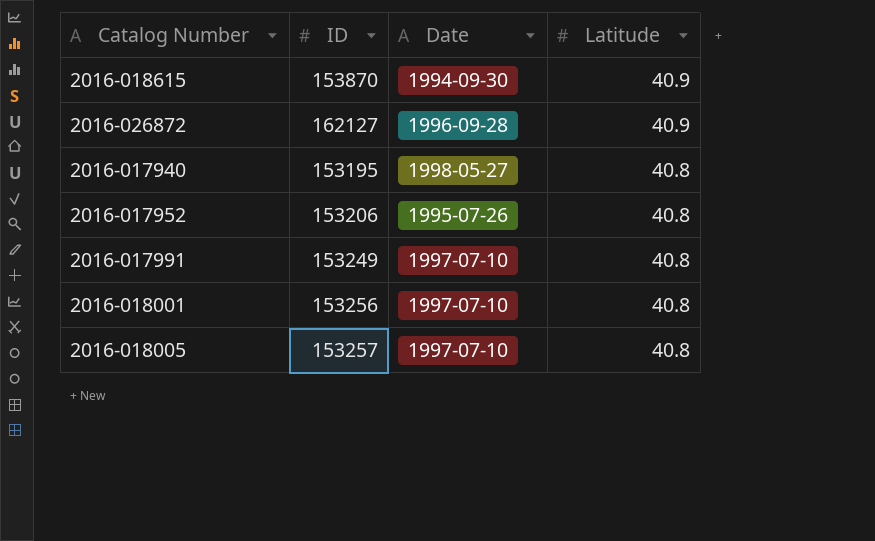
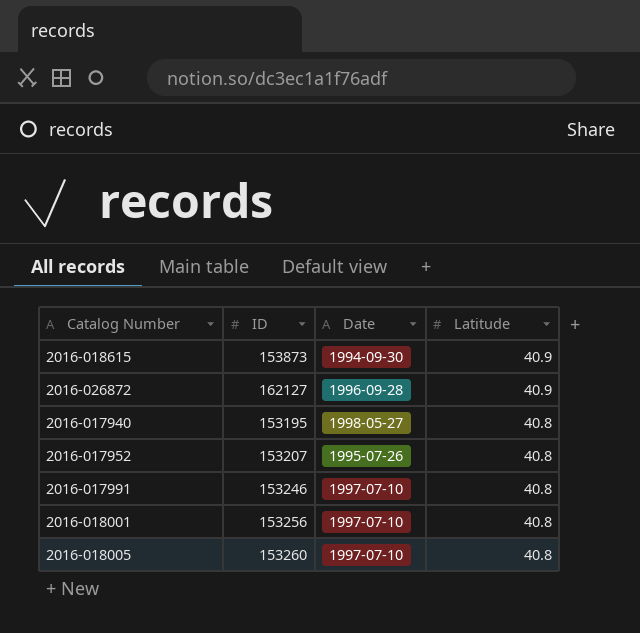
2016-018615 | ID: 153870 -> 153873
2016-017952 | ID: 153206 -> 153207
2016-017991 | ID: 153249 -> 153246
2016-018005 | ID: 153257 -> 153260

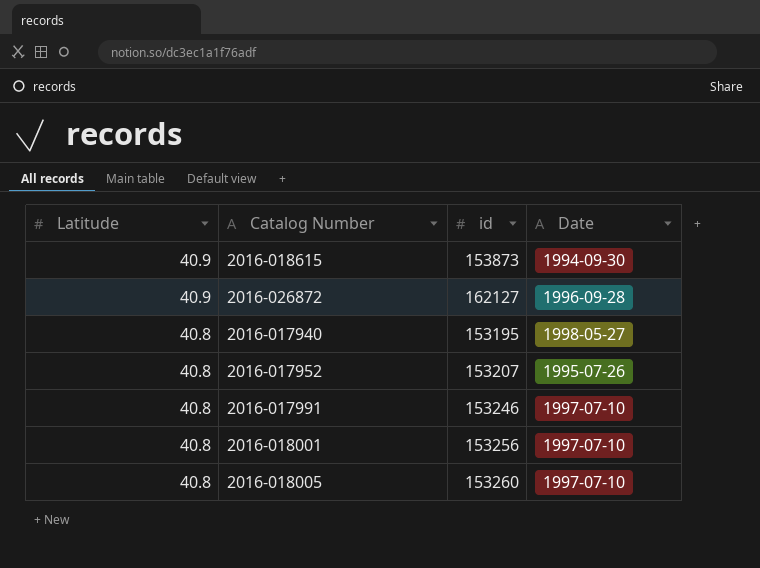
column Latitude | position: 4 -> 1
column name: ID -> id

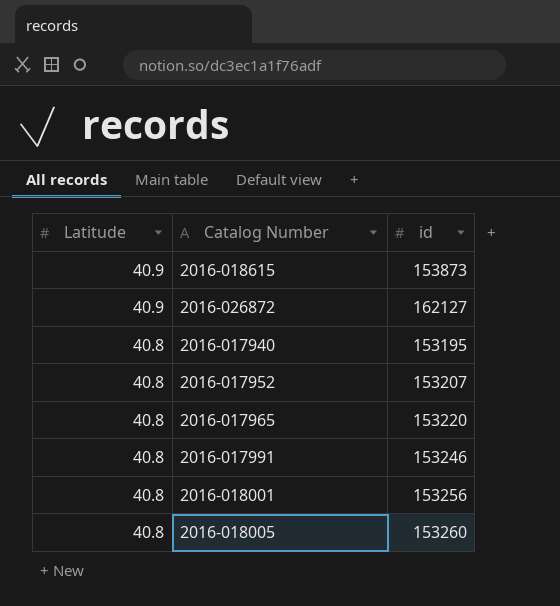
column Date | position: 4 -> none
row 2016-017965: none -> 40.8 | 153220

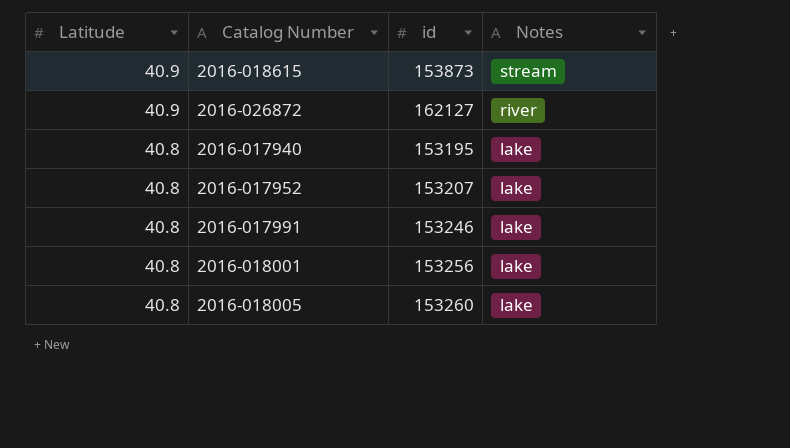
column Notes | position: none -> 4
row 2016-017965: 40.8 | 153220 -> none

